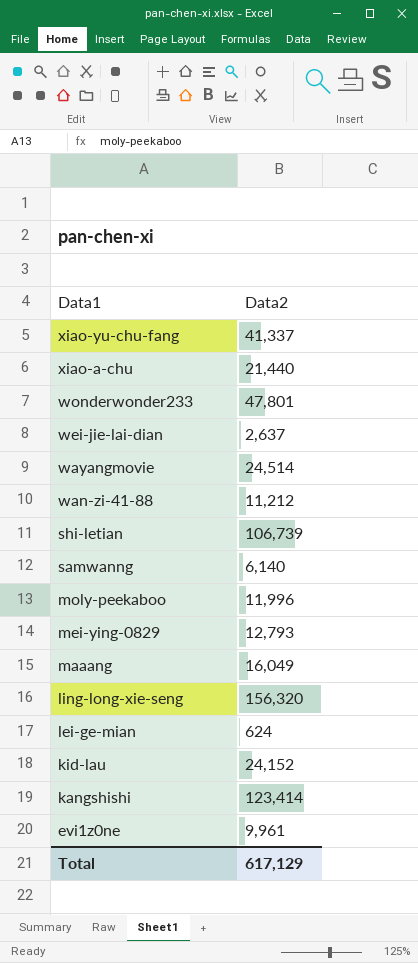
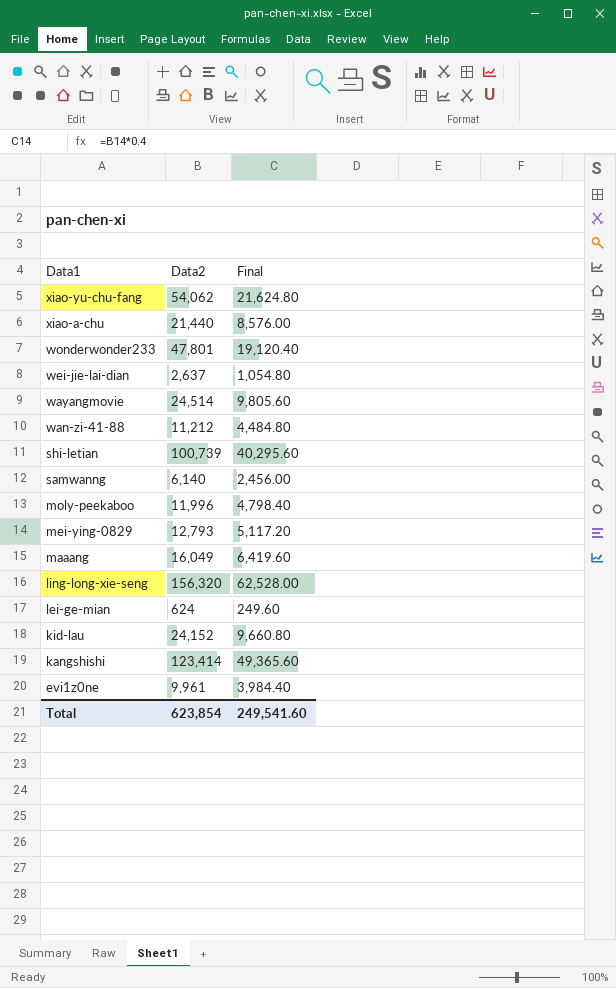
column Final | formula: none -> [Data2] * 0.4
xiao-yu-chu-fang | Data2: 41,337 -> 54,062
shi-letian | Data2: 106,739 -> 100,739
Total | Data2: 617,129 -> 623,854

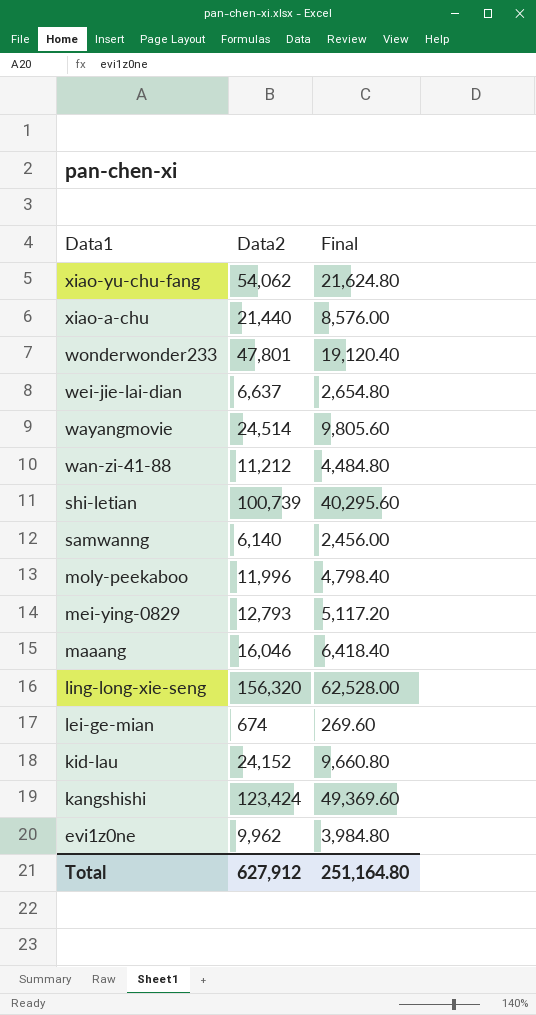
wei-jie-lai-dian | Data2: 2,637 -> 6,637
wei-jie-lai-dian | Final: 1,054.80 -> 2,654.80
maaang | Data2: 16,049 -> 16,046
maaang | Final: 6,419.60 -> 6,418.40
lei-ge-mian | Data2: 624 -> 674
lei-ge-mian | Final: 249.60 -> 269.60
kangshishi | Data2: 123,414 -> 123,424
kangshishi | Final: 49,365.60 -> 49,369.60
evi1z0ne | Data2: 9,961 -> 9,962
evi1z0ne | Final: 3,984.40 -> 3,984.80
Total | Data2: 623,854 -> 627,912
Total | Final: 249,541.60 -> 251,164.80

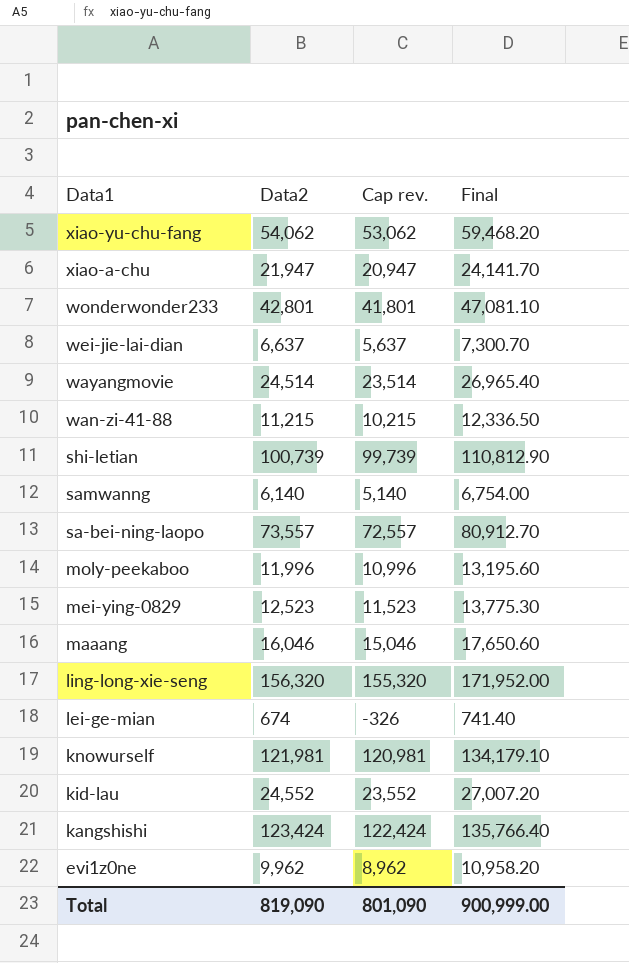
column Cap rev. | formula: none -> [Data2] - 1000
column Final | formula: [Data2] * 0.4 -> [Data2] * 1.1
xiao-a-chu | Data2: 21,440 -> 21,947
wonderwonder233 | Data2: 47,801 -> 42,801
wan-zi-41-88 | Data2: 11,212 -> 11,215
row sa-bei-ning-laopo: none -> 73,557 | 72,557 | 80,912.70
mei-ying-0829 | Data2: 12,793 -> 12,523
row knowurself: none -> 121,981 | 120,981 | 134,179.10
kid-lau | Data2: 24,152 -> 24,552
Total | Data2: 627,912 -> 819,090
Total | Final: 251,164.80 -> 900,999.00

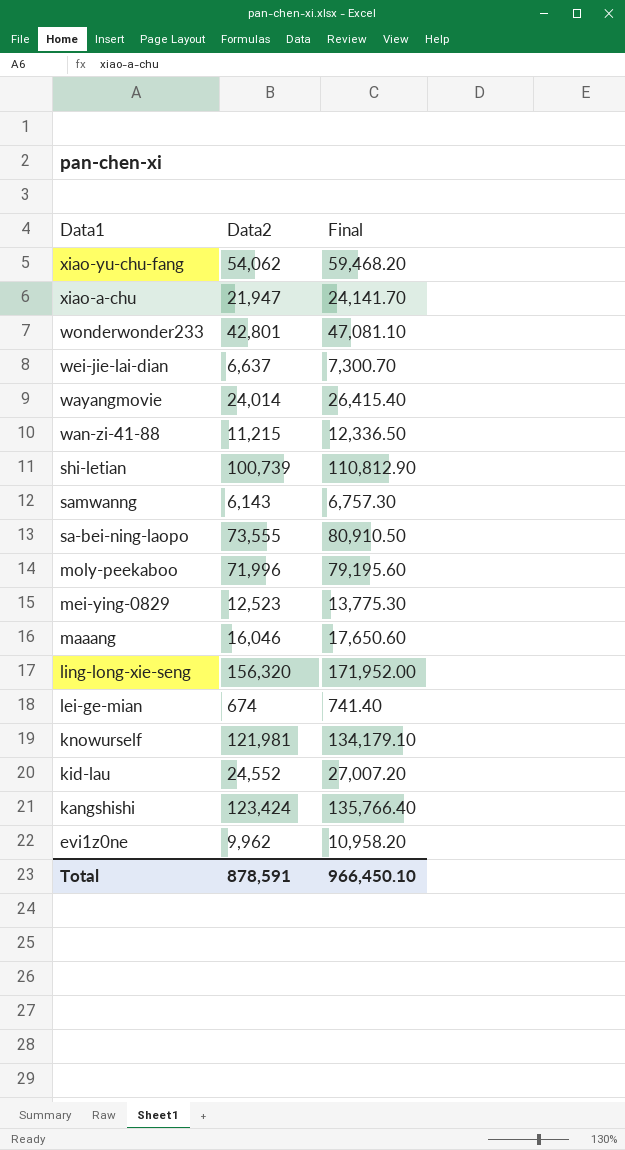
column Cap rev. | formula: [Data2] - 1000 -> none
wayangmovie | Data2: 24,514 -> 24,014
wayangmovie | Final: 26,965.40 -> 26,415.40
samwanng | Data2: 6,140 -> 6,143
samwanng | Final: 6,754.00 -> 6,757.30
sa-bei-ning-laopo | Data2: 73,557 -> 73,555
sa-bei-ning-laopo | Final: 80,912.70 -> 80,910.50
moly-peekaboo | Data2: 11,996 -> 71,996
moly-peekaboo | Final: 13,195.60 -> 79,195.60
Total | Data2: 819,090 -> 878,591
Total | Final: 900,999.00 -> 966,450.10

